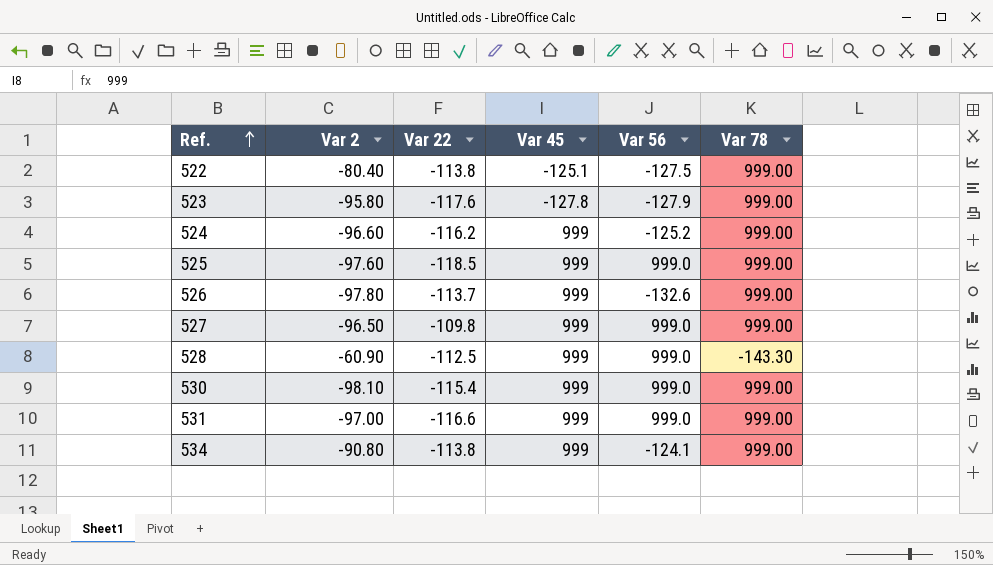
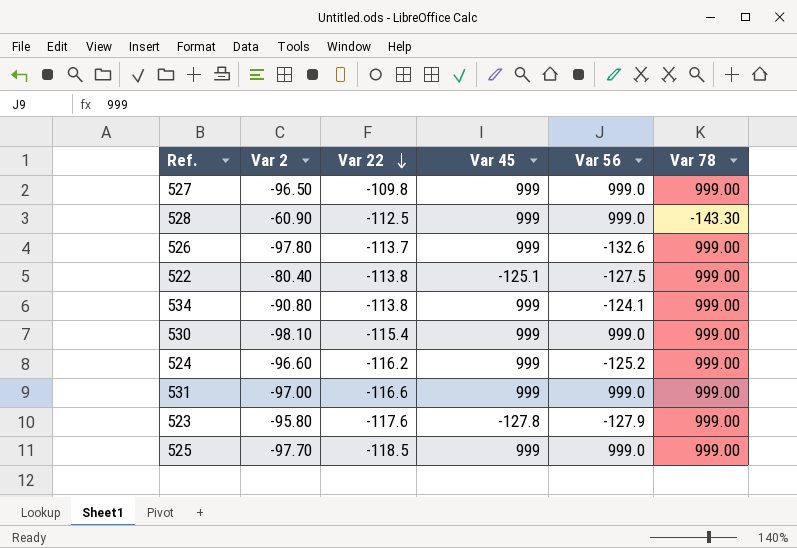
row order: Ref. ascending -> Var 22 descending
525 | Var 2: -97.60 -> -97.70

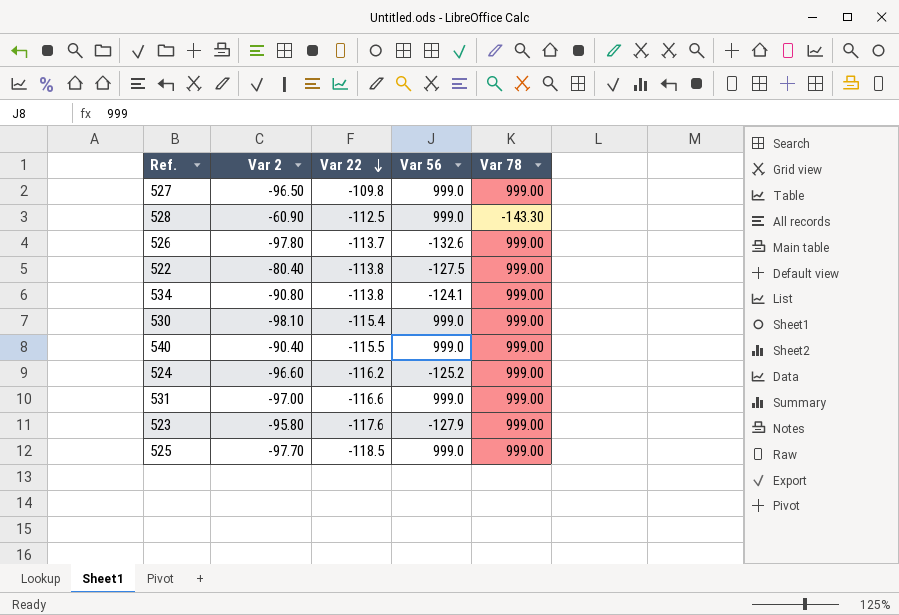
column Var 45 | position: 4 -> none
row 540: none -> -90.40 | -115.5 | 999.0 | 999.00

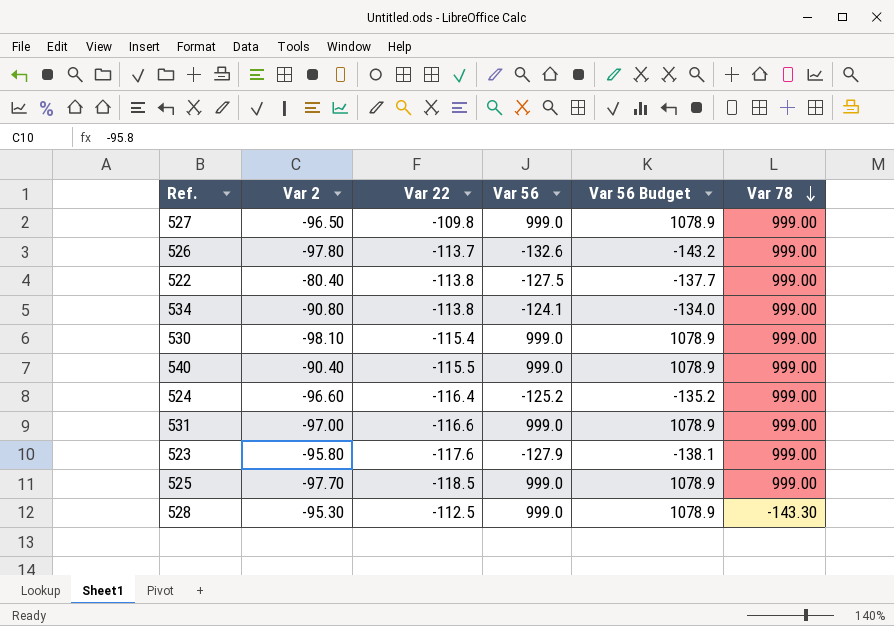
row order: Var 22 descending -> Var 78 descending
column Var 56 Budget | formula: none -> [Var 56] * 1.08
524 | Var 22: -116.2 -> -116.4
528 | Var 2: -60.90 -> -95.30

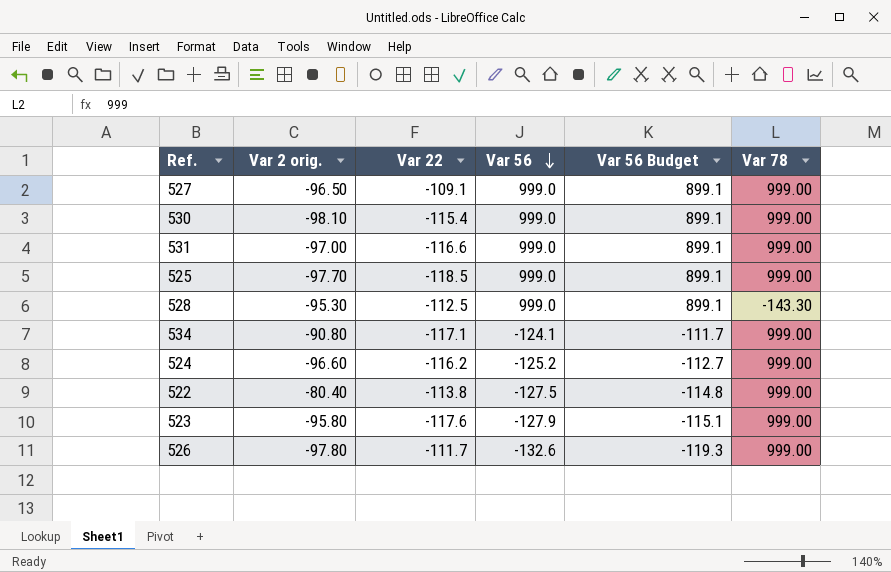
row order: Var 78 descending -> Var 56 descending
column name: Var 2 -> Var 2 orig.
column Var 56 Budget | formula: [Var 56] * 1.08 -> [Var 56] * 0.9
row 540: -90.40 | -115.5 | 999.0 | 1078.9 | 999.00 -> none
527 | Var 22: -109.8 -> -109.1
534 | Var 22: -113.8 -> -117.1
524 | Var 22: -116.4 -> -116.2
526 | Var 22: -113.7 -> -111.7

